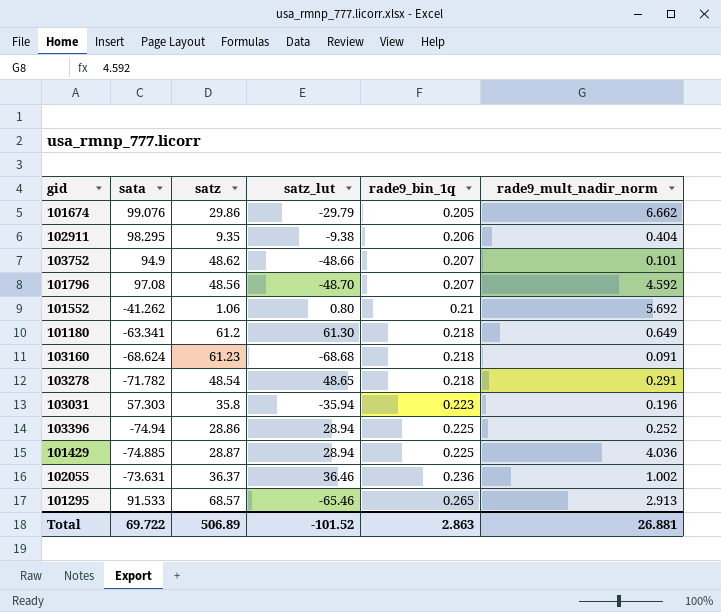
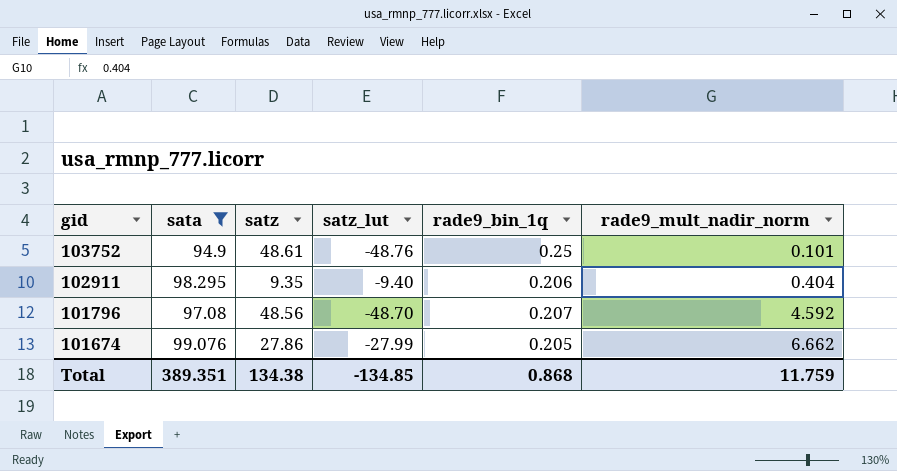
filter: none -> sata >= 94.9
row order: rade9_bin_1q ascending -> gid descending
103752 | satz: 48.62 -> 48.61
103752 | satz_lut: -48.66 -> -48.76
103752 | rade9_bin_1q: 0.207 -> 0.25
102911 | satz_lut: -9.38 -> -9.40
101674 | satz: 29.86 -> 27.86
101674 | satz_lut: -29.79 -> -27.99
Total | sata: 69.722 -> 389.351
Total | satz: 506.89 -> 134.38
Total | satz_lut: -101.52 -> -134.85
Total | rade9_bin_1q: 2.863 -> 0.868
Total | rade9_mult_nadir_norm: 26.881 -> 11.759

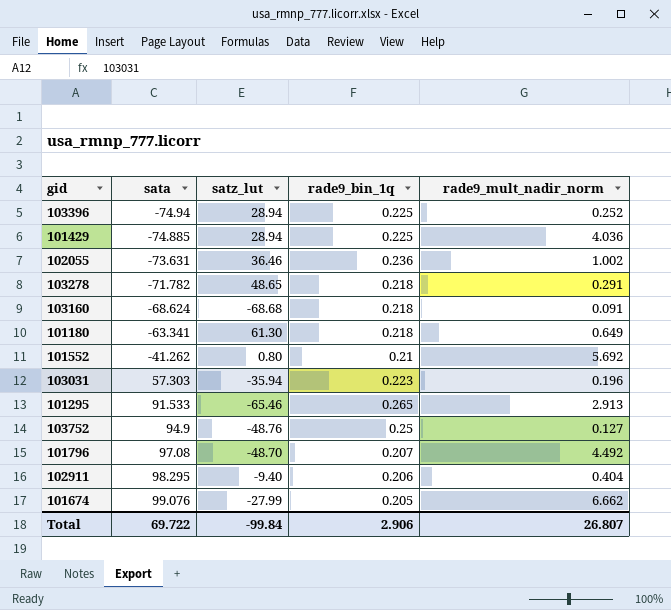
filter: sata >= 94.9 -> none
row order: gid descending -> sata ascending
column satz | position: 3 -> none
103752 | rade9_mult_nadir_norm: 0.101 -> 0.127
101796 | rade9_mult_nadir_norm: 4.592 -> 4.492
Total | sata: 389.351 -> 69.722
Total | satz_lut: -134.85 -> -99.84
Total | rade9_bin_1q: 0.868 -> 2.906
Total | rade9_mult_nadir_norm: 11.759 -> 26.807

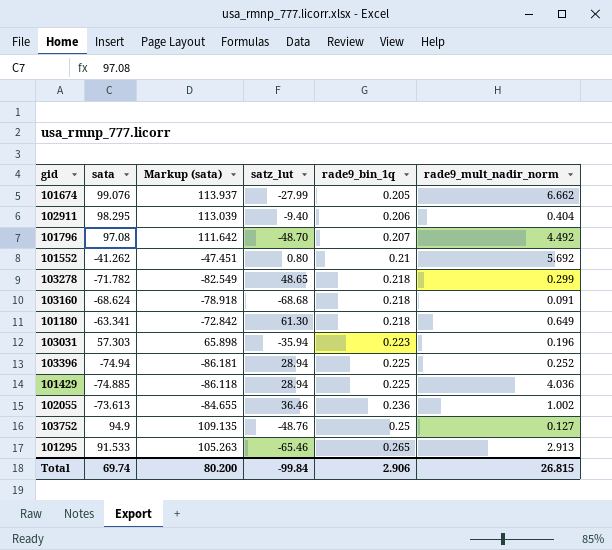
row order: sata ascending -> rade9_bin_1q ascending
column Markup (sata) | formula: none -> [sata] * 1.15
103278 | rade9_mult_nadir_norm: 0.291 -> 0.299
102055 | sata: -73.631 -> -73.613
Total | sata: 69.722 -> 69.74
Total | rade9_mult_nadir_norm: 26.807 -> 26.815

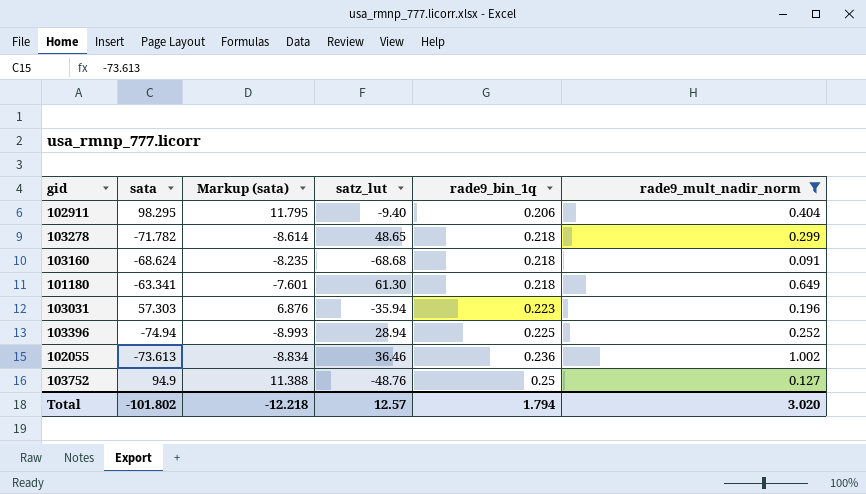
filter: none -> rade9_mult_nadir_norm <= 1.002
column Markup (sata) | formula: [sata] * 1.15 -> [sata] * 0.12
Total | sata: 69.74 -> -101.802
Total | Markup (sata): 80.200 -> -12.218
Total | satz_lut: -99.84 -> 12.57
Total | rade9_bin_1q: 2.906 -> 1.794
Total | rade9_mult_nadir_norm: 26.815 -> 3.020

